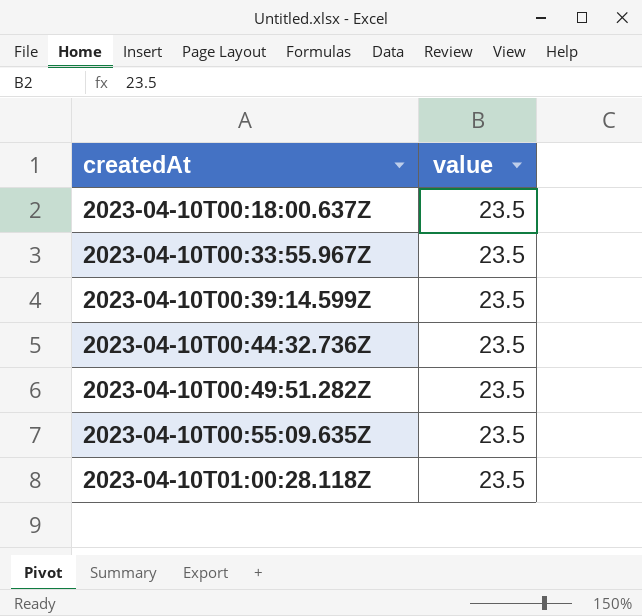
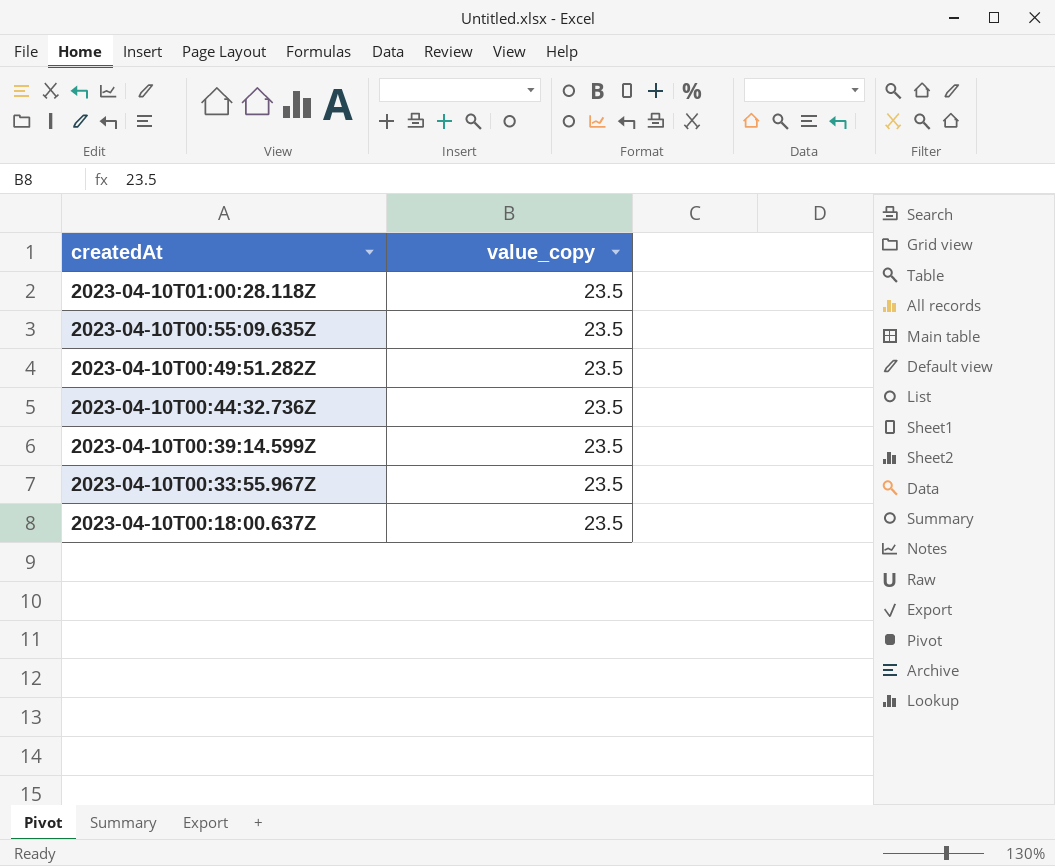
row order: createdAt ascending -> createdAt descending
column name: value -> value_copy

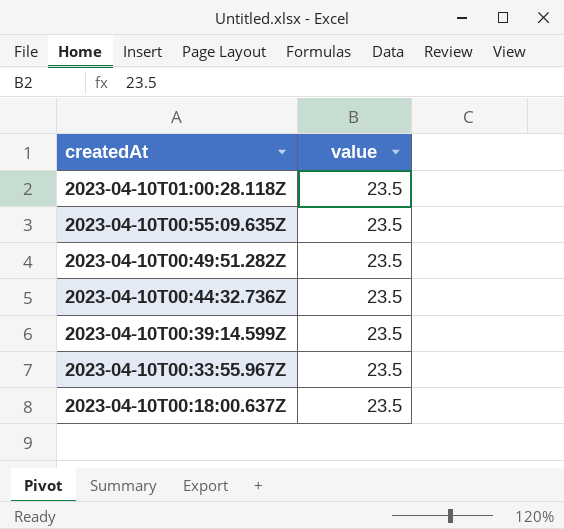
column name: value_copy -> value

